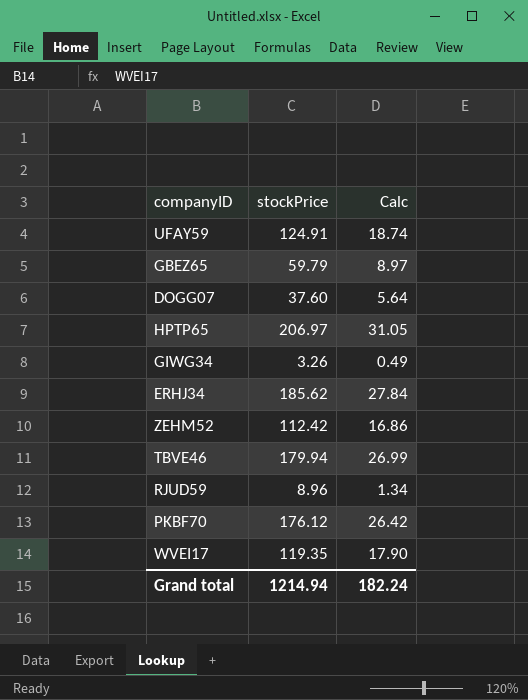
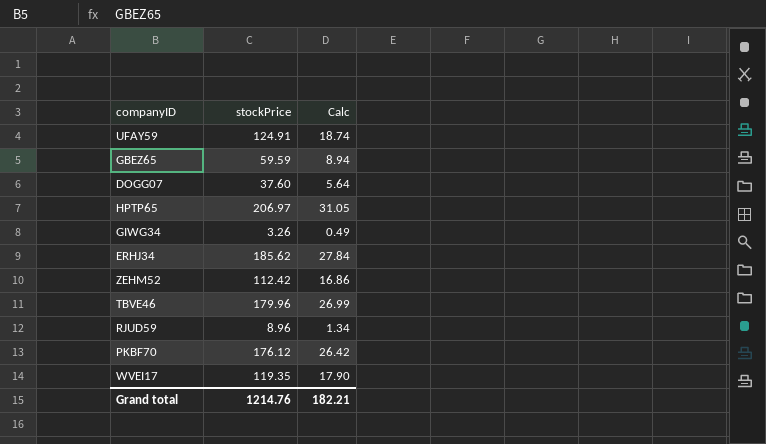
GBEZ65 | stockPrice: 59.79 -> 59.59
GBEZ65 | Calc: 8.97 -> 8.94
TBVE46 | stockPrice: 179.94 -> 179.96
Grand total | stockPrice: 1214.94 -> 1214.76
Grand total | Calc: 182.24 -> 182.21

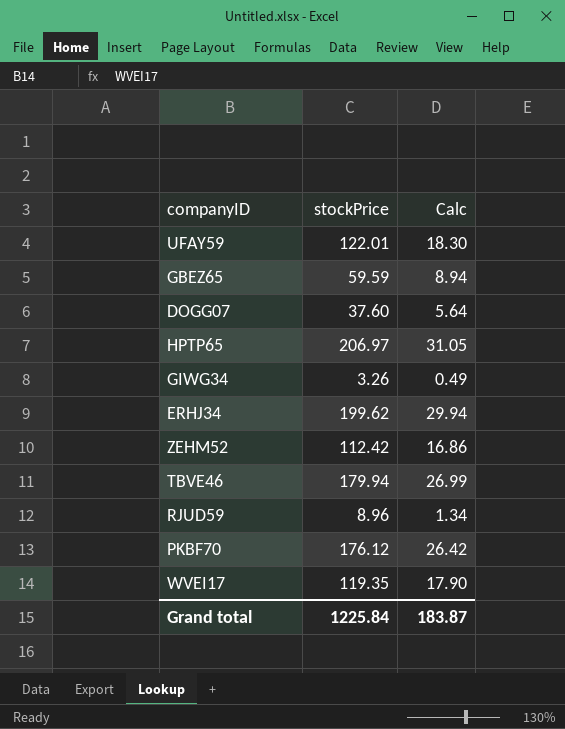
UFAY59 | stockPrice: 124.91 -> 122.01
UFAY59 | Calc: 18.74 -> 18.30
ERHJ34 | stockPrice: 185.62 -> 199.62
ERHJ34 | Calc: 27.84 -> 29.94
TBVE46 | stockPrice: 179.96 -> 179.94
Grand total | stockPrice: 1214.76 -> 1225.84
Grand total | Calc: 182.21 -> 183.87

